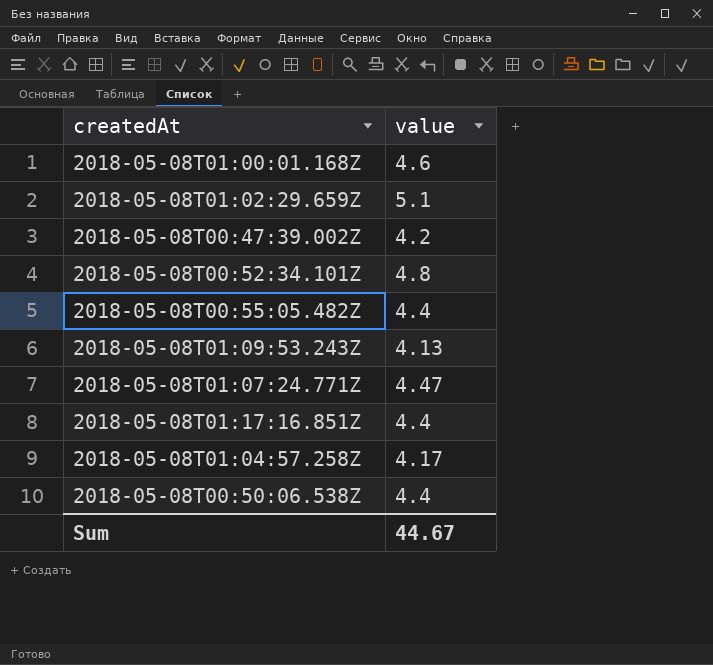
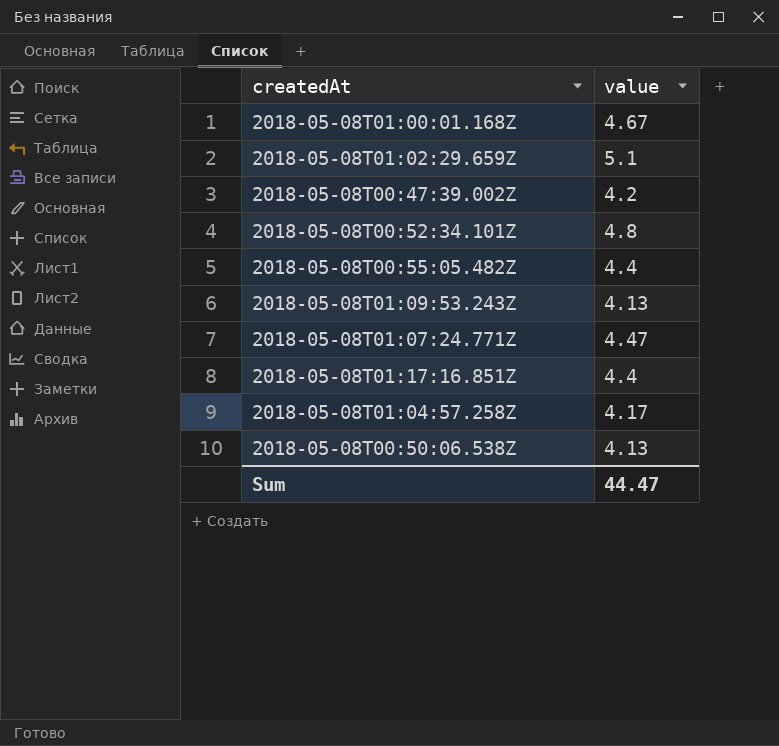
2018-05-08T01:00:01.168Z | value: 4.6 -> 4.67
2018-05-08T00:50:06.538Z | value: 4.4 -> 4.13
Sum | value: 44.67 -> 44.47

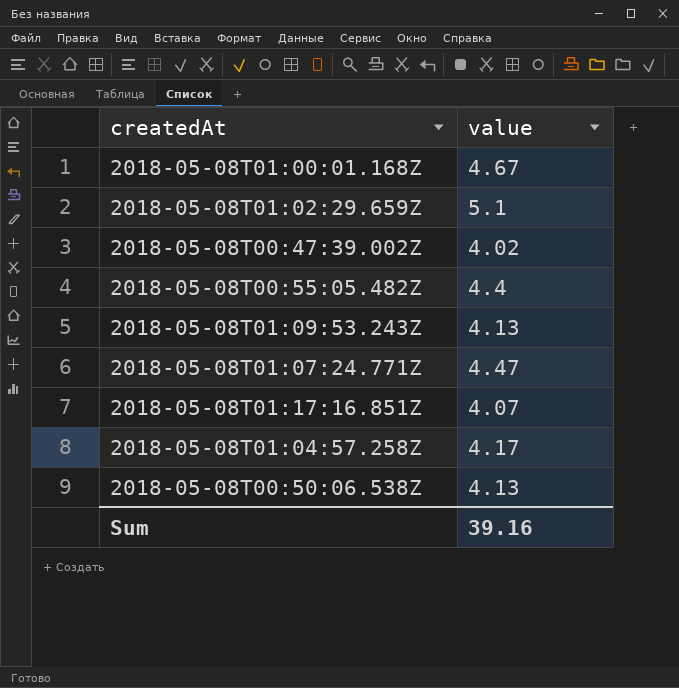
row 2018-05-08T00:52:34.101Z: 4.8 -> none
2018-05-08T00:47:39.002Z | value: 4.2 -> 4.02
2018-05-08T01:17:16.851Z | value: 4.4 -> 4.07
Sum | value: 44.47 -> 39.16

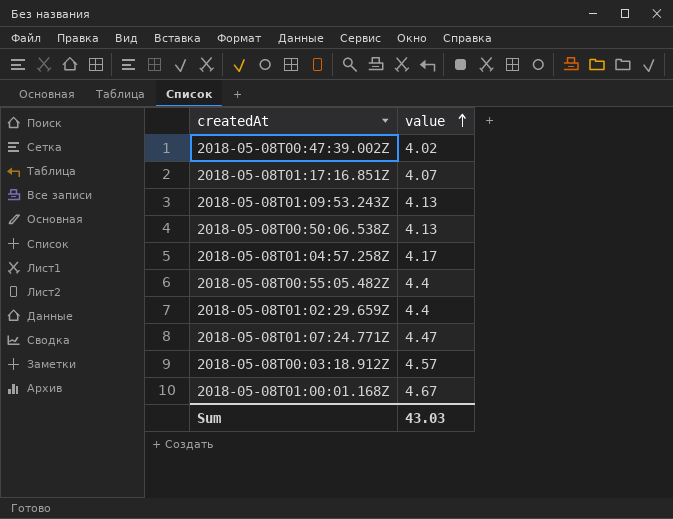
row order: none -> value ascending
2018-05-08T01:02:29.659Z | value: 5.1 -> 4.4
row 2018-05-08T00:03:18.912Z: none -> 4.57
Sum | value: 39.16 -> 43.03

